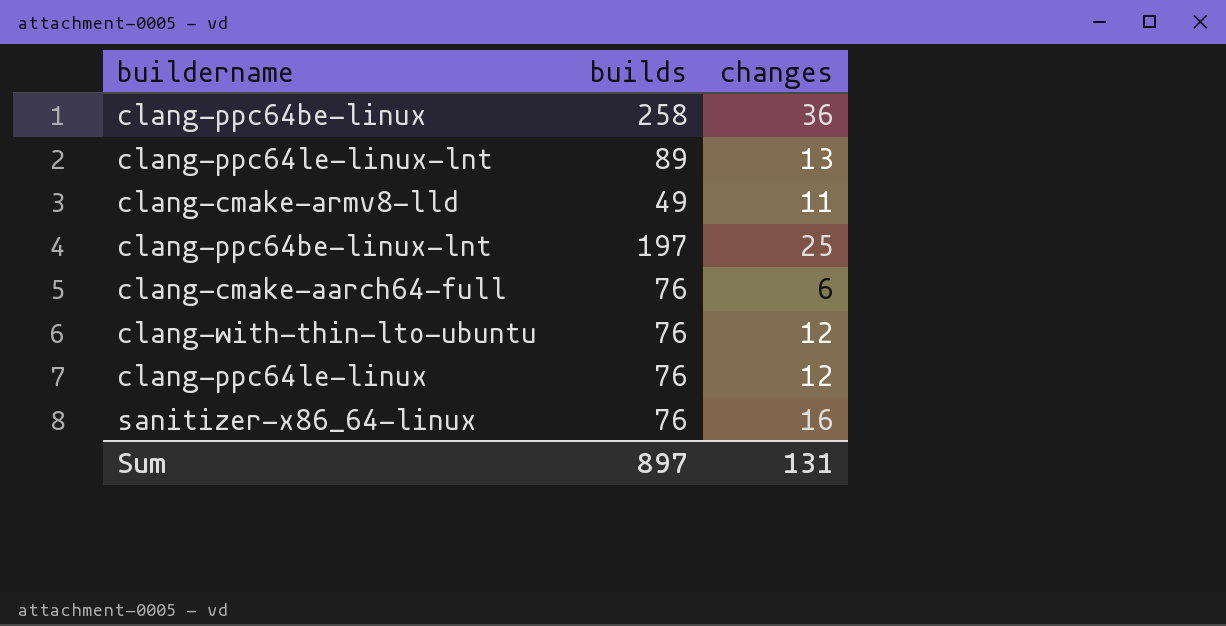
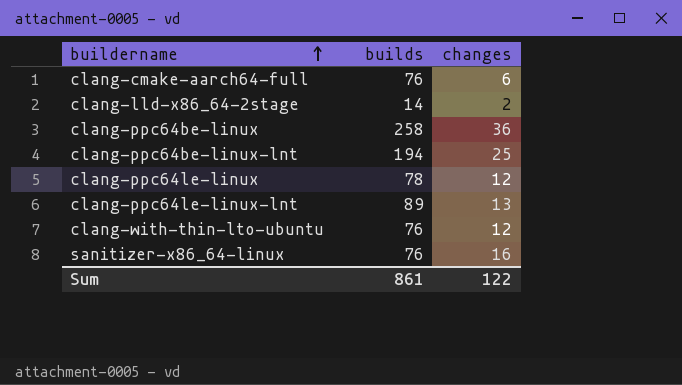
row order: none -> buildername ascending
row clang-cmake-armv8-lld: 49 | 11 -> none
row clang-lld-x86_64-2stage: none -> 14 | 2
clang-ppc64be-linux-lnt | builds: 197 -> 194
clang-ppc64le-linux | builds: 76 -> 78
Sum | builds: 897 -> 861
Sum | changes: 131 -> 122

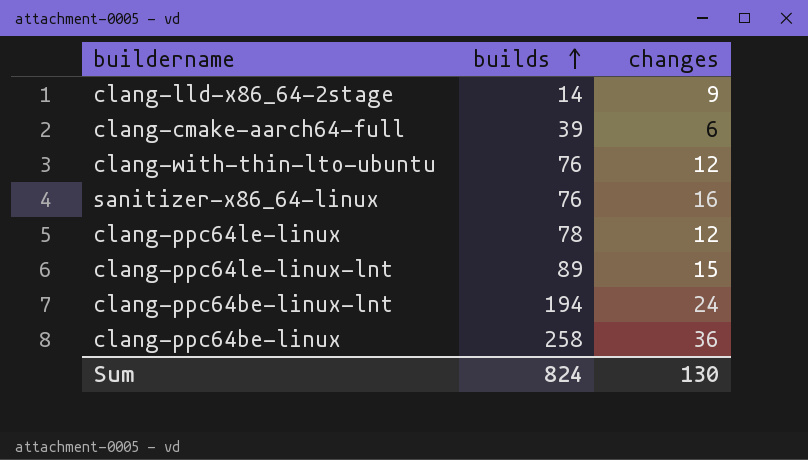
row order: buildername ascending -> builds ascending
clang-lld-x86_64-2stage | changes: 2 -> 9
clang-cmake-aarch64-full | builds: 76 -> 39
clang-ppc64le-linux-lnt | changes: 13 -> 15
clang-ppc64be-linux-lnt | changes: 25 -> 24
Sum | builds: 861 -> 824
Sum | changes: 122 -> 130

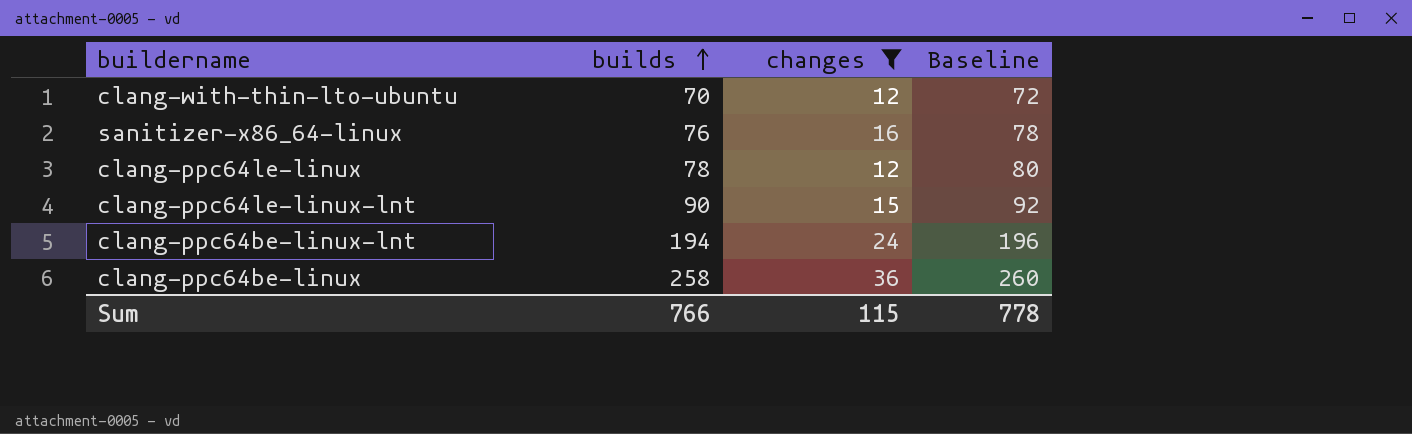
filter: none -> changes >= 12
column Baseline | formula: none -> [builds] + 2
clang-with-thin-lto-ubuntu | builds: 76 -> 70
clang-ppc64le-linux-lnt | builds: 89 -> 90
Sum | builds: 824 -> 766
Sum | changes: 130 -> 115

